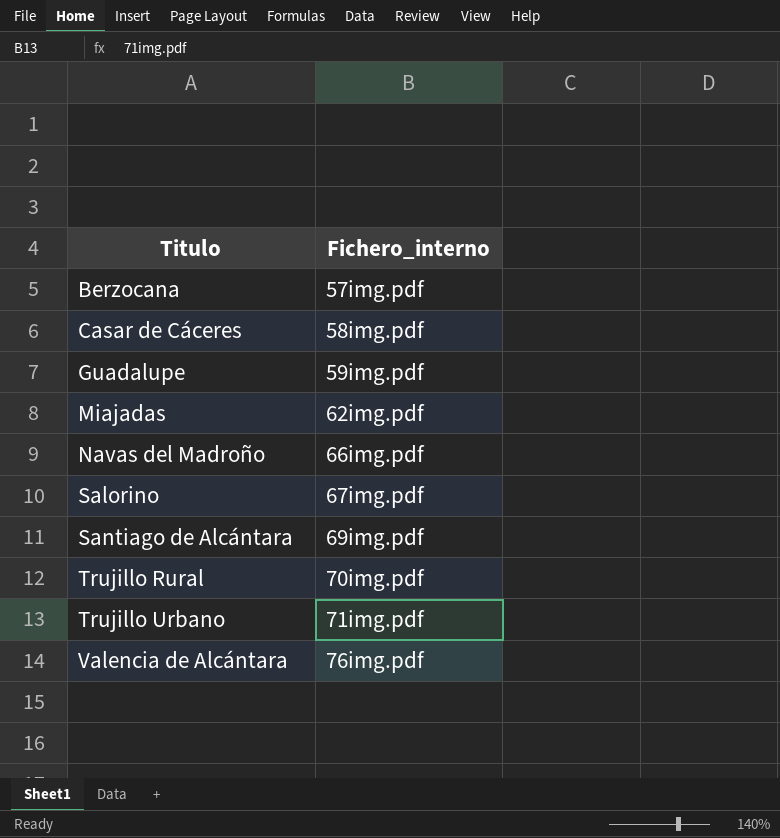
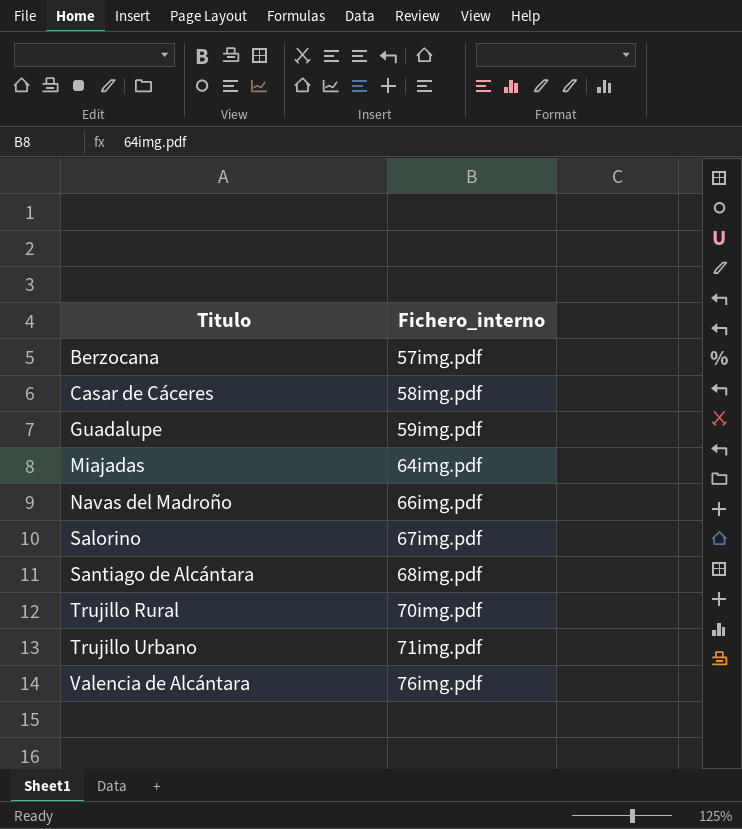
Miajadas | Fichero_interno: 62img.pdf -> 64img.pdf
Santiago de Alcántara | Fichero_interno: 69img.pdf -> 68img.pdf

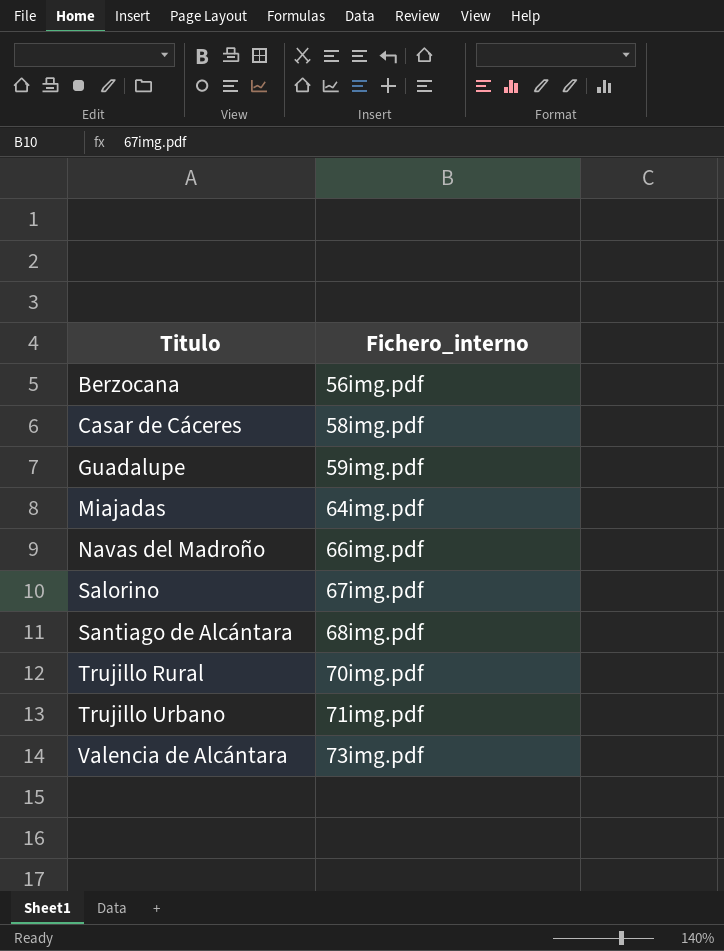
Berzocana | Fichero_interno: 57img.pdf -> 56img.pdf
Valencia de Alcántara | Fichero_interno: 76img.pdf -> 73img.pdf

